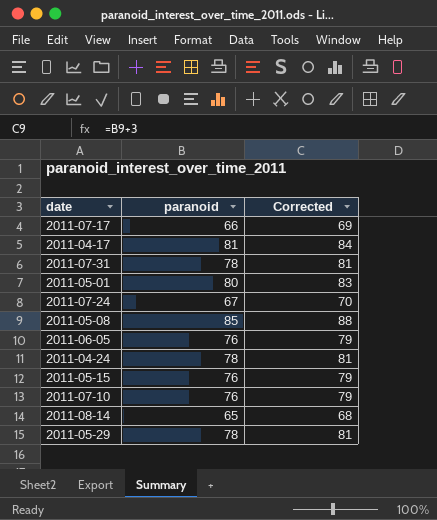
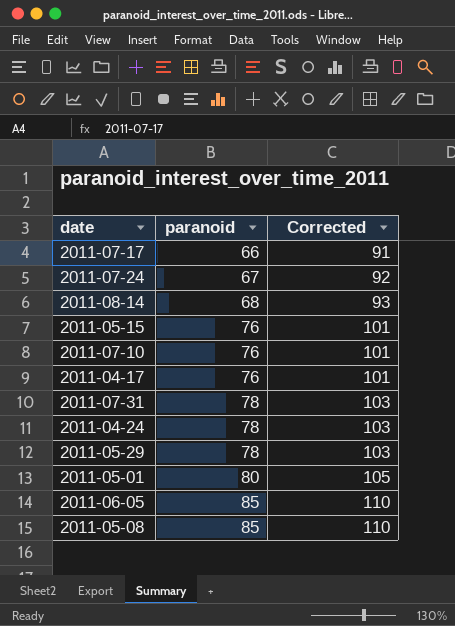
row order: none -> paranoid ascending
column Corrected | formula: [paranoid] + 3 -> [paranoid] + 25
2011-08-14 | paranoid: 65 -> 68
2011-04-17 | paranoid: 81 -> 76
2011-06-05 | paranoid: 76 -> 85

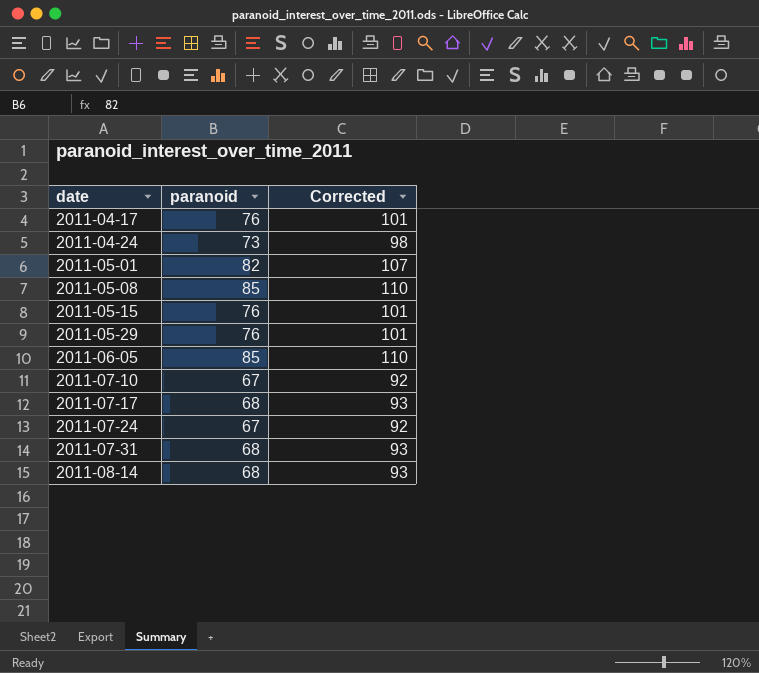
row order: paranoid ascending -> date ascending
2011-04-24 | paranoid: 78 -> 73
2011-04-24 | Corrected: 103 -> 98
2011-05-01 | paranoid: 80 -> 82
2011-05-01 | Corrected: 105 -> 107
2011-05-29 | paranoid: 78 -> 76
2011-05-29 | Corrected: 103 -> 101
2011-07-10 | paranoid: 76 -> 67
2011-07-10 | Corrected: 101 -> 92
2011-07-17 | paranoid: 66 -> 68
2011-07-17 | Corrected: 91 -> 93
2011-07-31 | paranoid: 78 -> 68
2011-07-31 | Corrected: 103 -> 93

